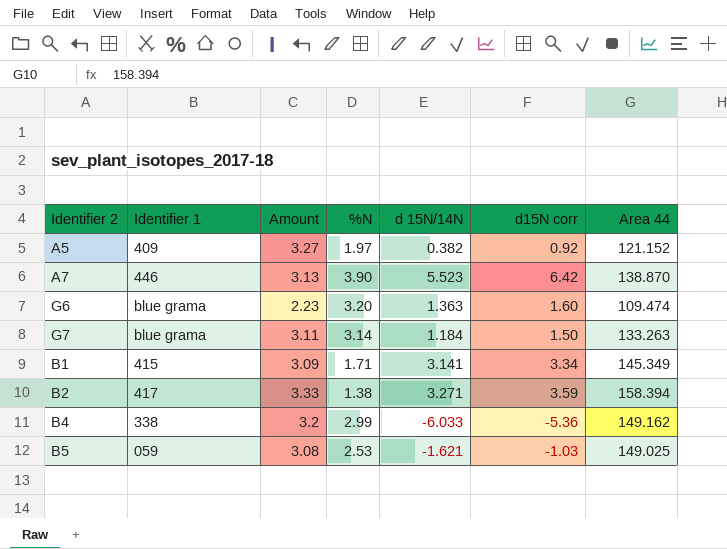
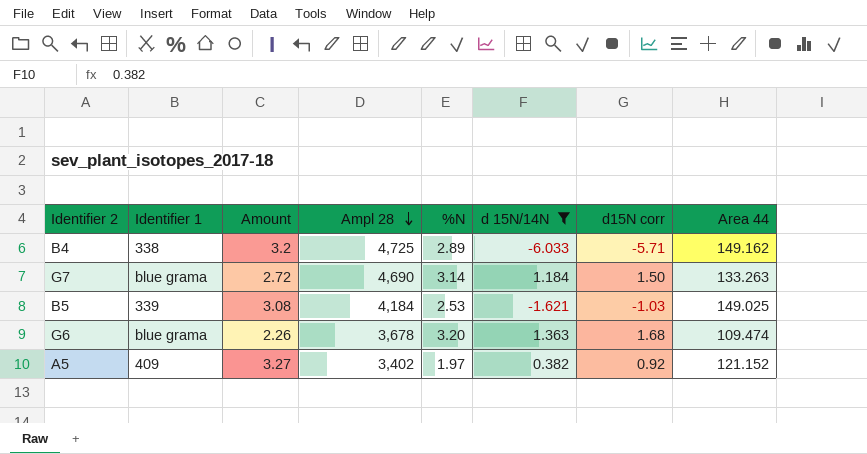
filter: none -> d 15N/14N <= 1.363
row order: none -> Ampl 28 descending
column Ampl 28 | position: none -> 4
B4 | %N: 2.99 -> 2.89
B4 | d15N corr: -5.36 -> -5.71
G7 | Amount: 3.11 -> 2.72
B5 | Identifier 1: 059 -> 339
G6 | Amount: 2.23 -> 2.26
G6 | d15N corr: 1.60 -> 1.68

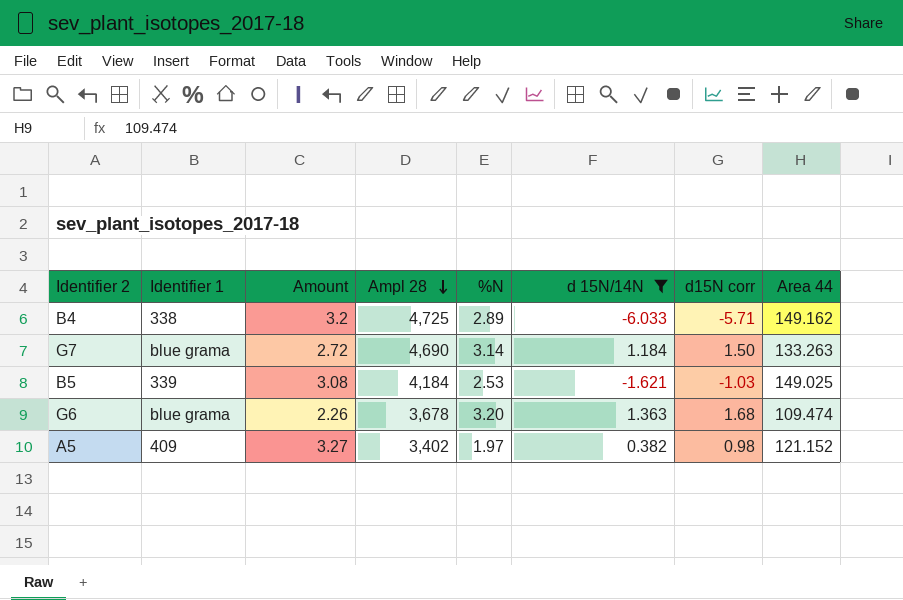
A5 | d15N corr: 0.92 -> 0.98

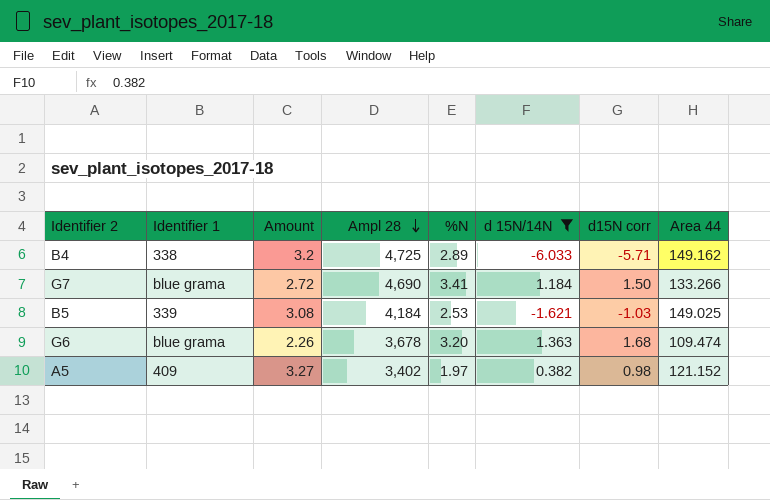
G7 | %N: 3.14 -> 3.41
G7 | Area 44: 133.263 -> 133.266

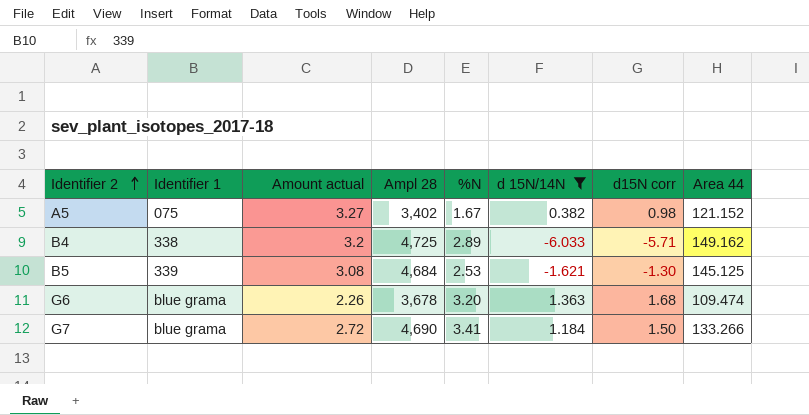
row order: Ampl 28 descending -> Identifier 2 ascending
column name: Amount -> Amount actual
A5 | Identifier 1: 409 -> 075
A5 | %N: 1.97 -> 1.67
B5 | Ampl 28: 4,184 -> 4,684
B5 | d15N corr: -1.03 -> -1.30
B5 | Area 44: 149.025 -> 145.125

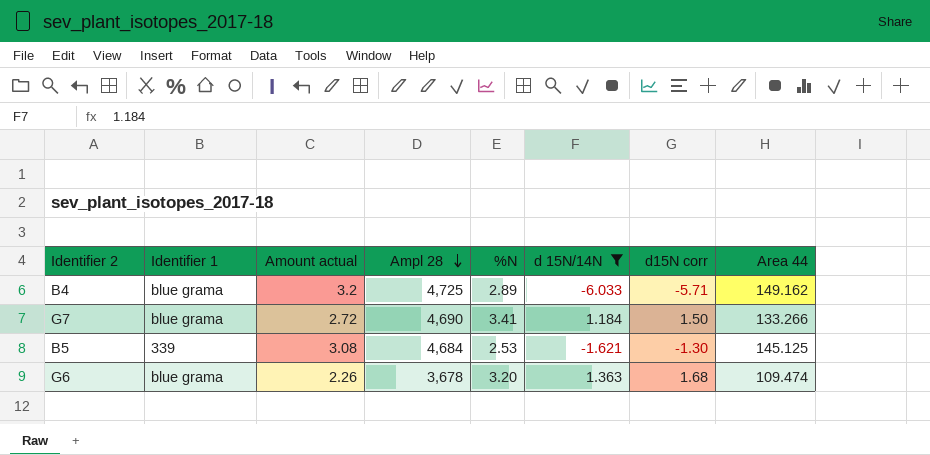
row order: Identifier 2 ascending -> Ampl 28 descending
row A5: 075 | 3.27 | 3,402 | 1.67 | 0.382 | 0.98 | 121.152 -> none
B4 | Identifier 1: 338 -> blue grama

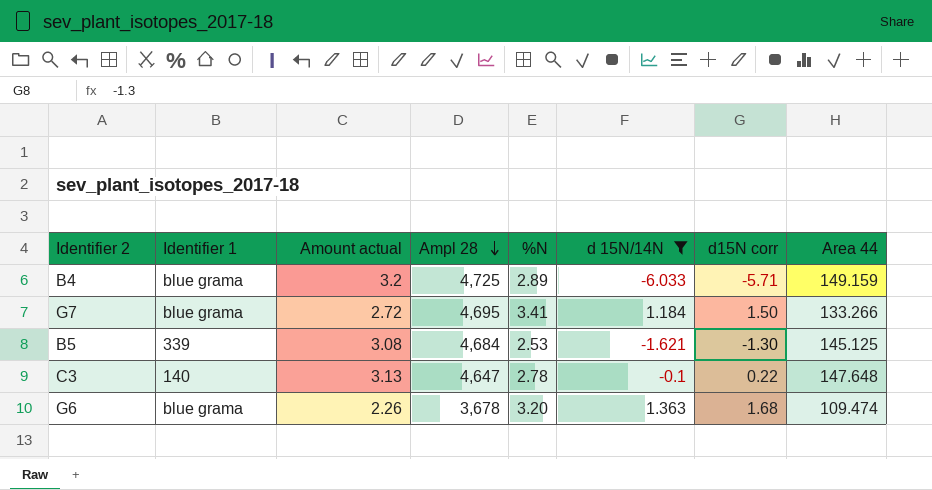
B4 | Area 44: 149.162 -> 149.159
G7 | Ampl 28: 4,690 -> 4,695
row C3: none -> 140 | 3.13 | 4,647 | 2.78 | -0.1 | 0.22 | 147.648

